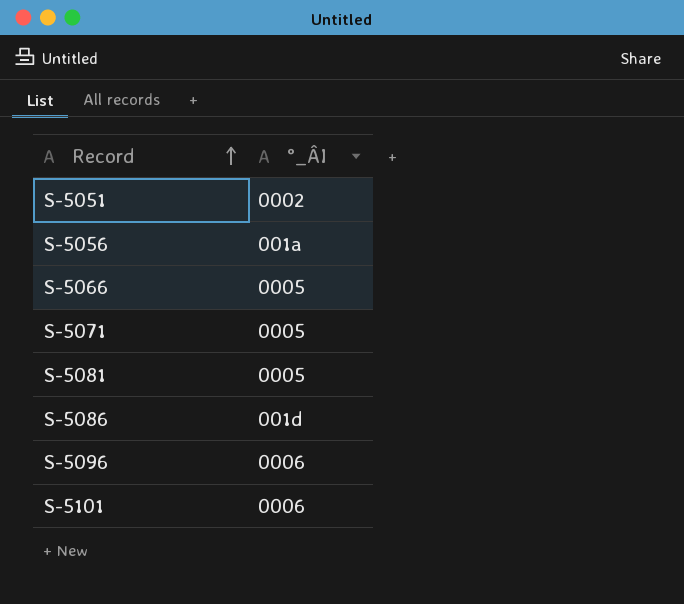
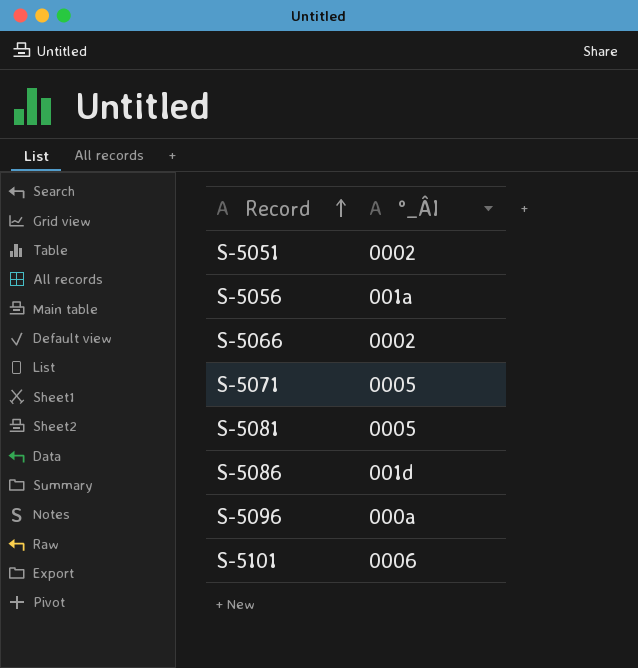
S-5066 | °_ÂI: 0005 -> 0002
S-5096 | °_ÂI: 0006 -> 000a

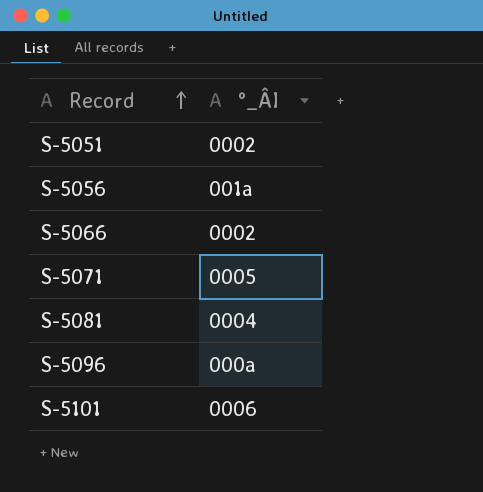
row S-5086: 001d -> none
S-5081 | °_ÂI: 0005 -> 0004

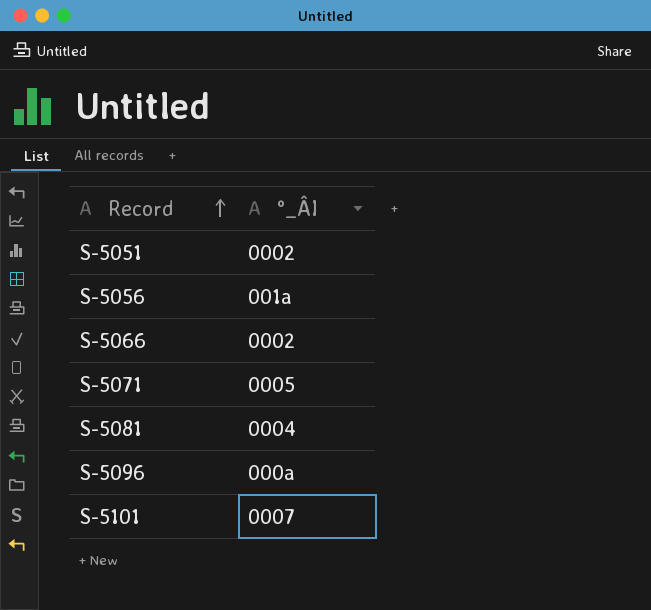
S-5101 | °_ÂI: 0006 -> 0007

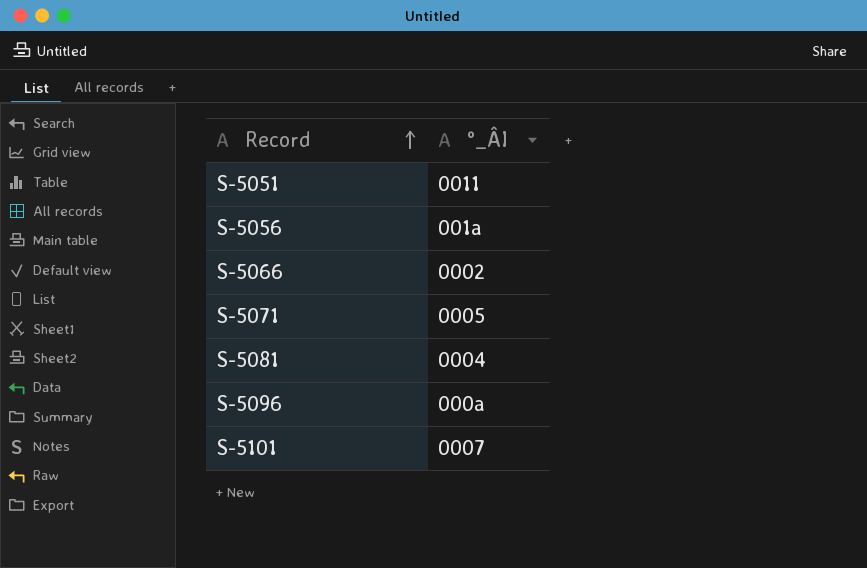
S-5051 | °_ÂI: 0002 -> 0011

